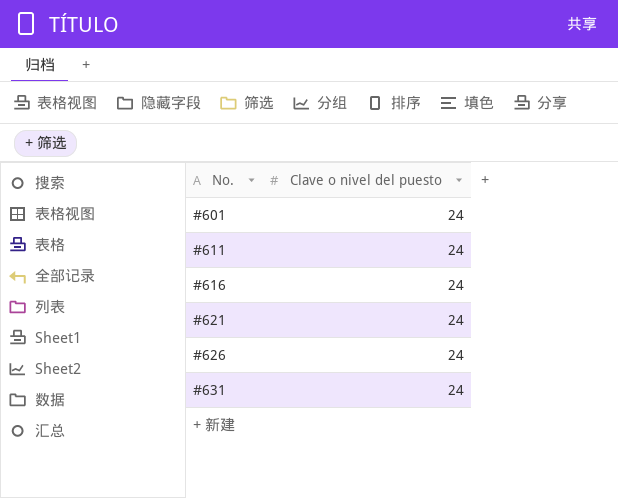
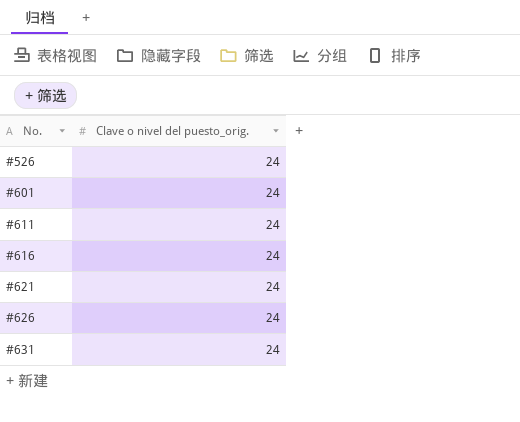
column name: Clave o nivel del puesto -> Clave o nivel del puesto_orig.
row #526: none -> 24

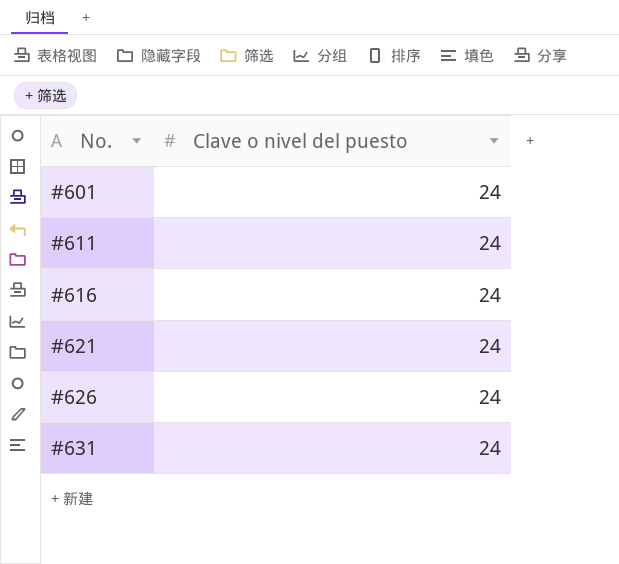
column name: Clave o nivel del puesto_orig. -> Clave o nivel del puesto
row #526: 24 -> none

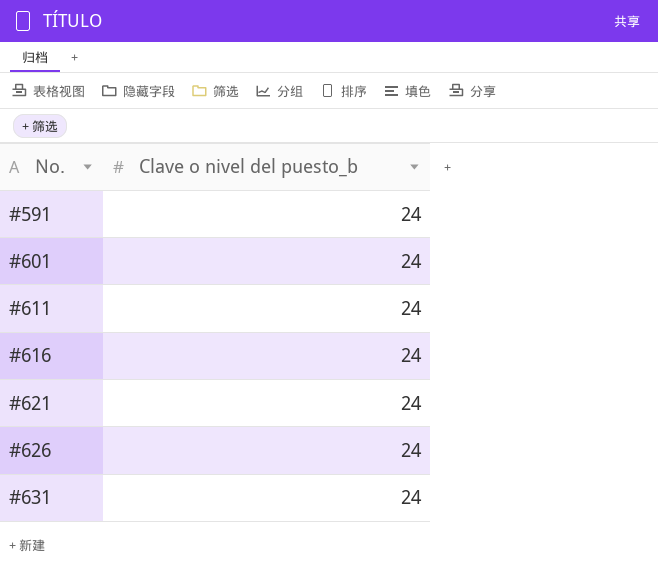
column name: Clave o nivel del puesto -> Clave o nivel del puesto_b
row #591: none -> 24

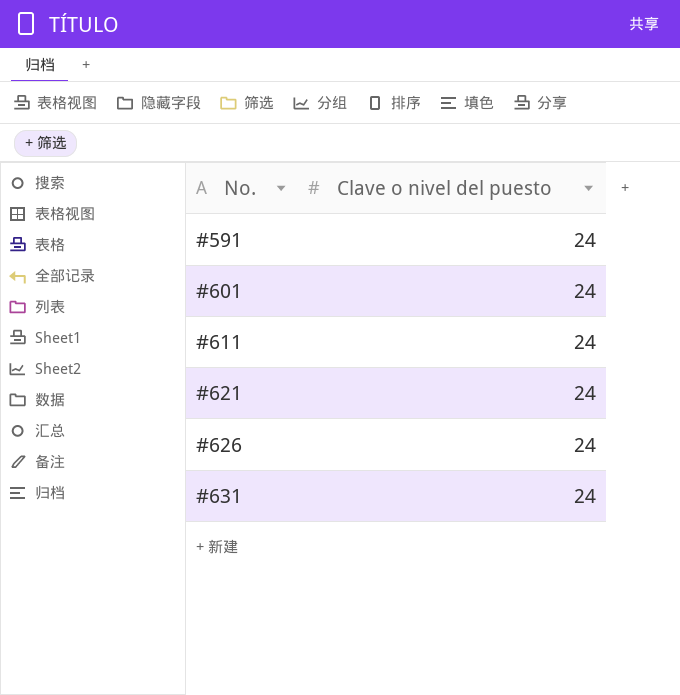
column name: Clave o nivel del puesto_b -> Clave o nivel del puesto
row #616: 24 -> none

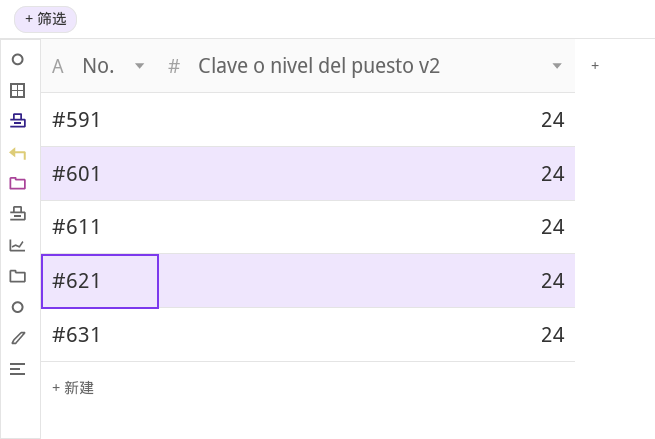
column name: Clave o nivel del puesto -> Clave o nivel del puesto v2
row #626: 24 -> none

